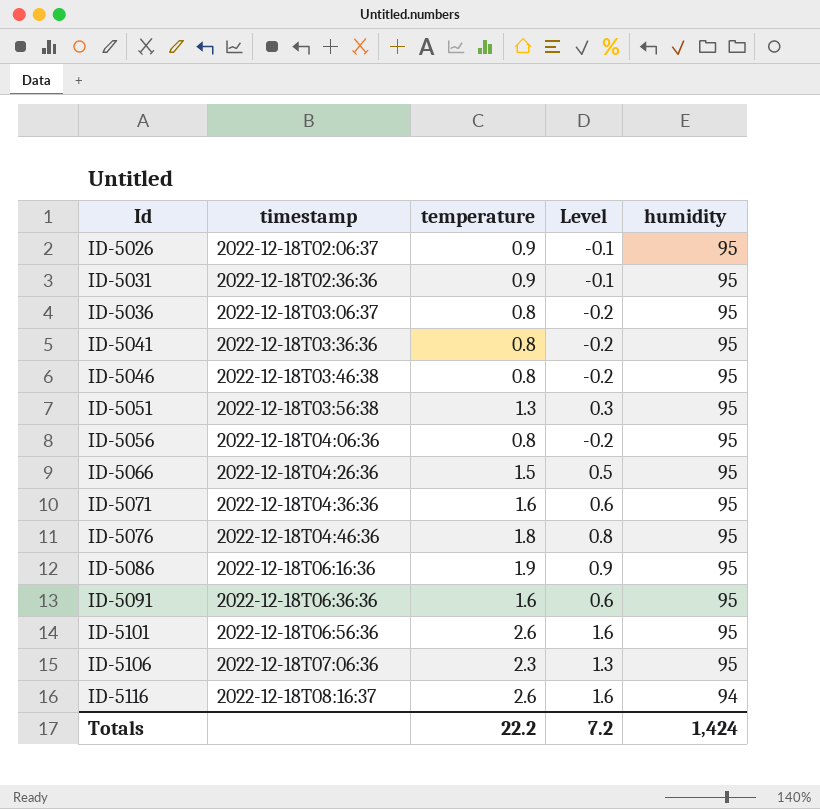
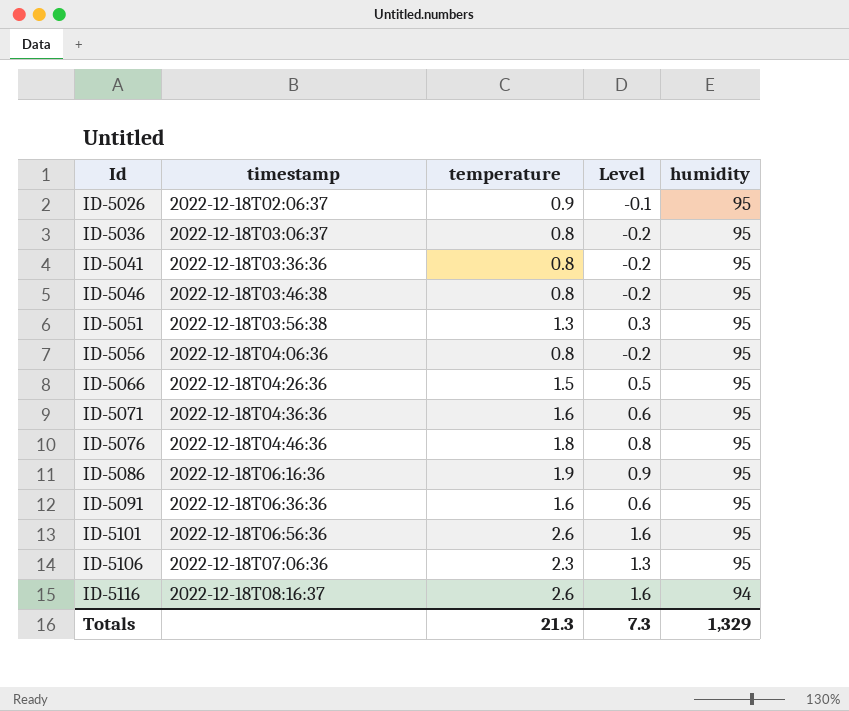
row ID-5031: 2022-12-18T02:36:36 | 0.9 | -0.1 | 95 -> none
Totals | temperature: 22.2 -> 21.3
Totals | Level: 7.2 -> 7.3
Totals | humidity: 1,424 -> 1,329

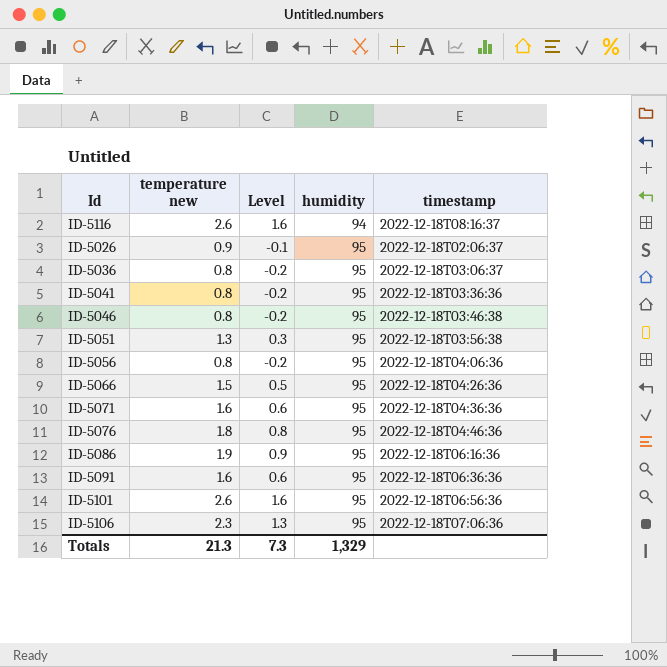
row order: Id ascending -> humidity ascending
column name: temperature -> temperature new
column timestamp | position: 2 -> 5

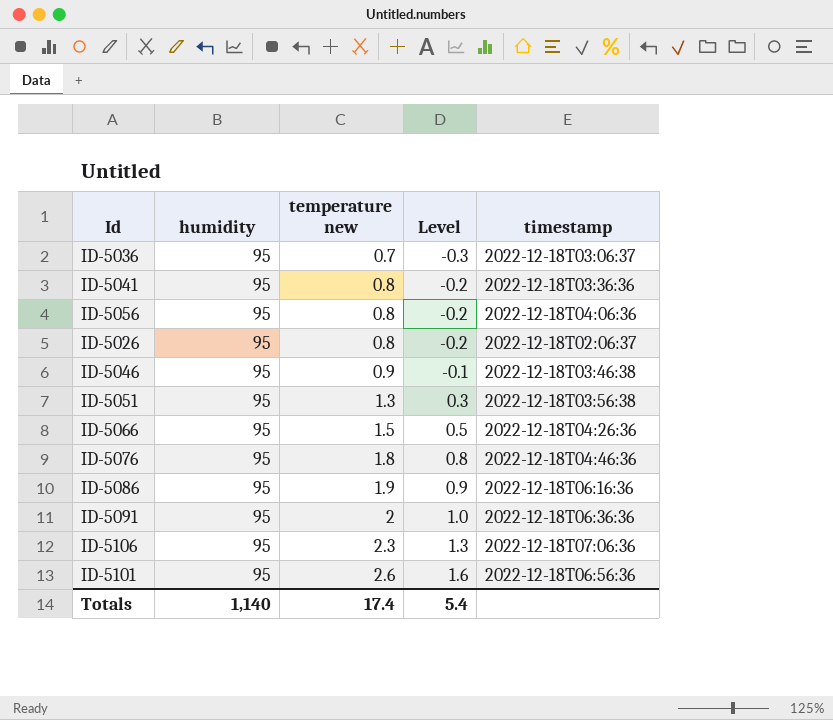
row order: humidity ascending -> temperature new ascending
column humidity | position: 4 -> 2
row ID-5116: 2.6 | 1.6 | 94 | 2022-12-18T08:16:37 -> none
row ID-5071: 1.6 | 0.6 | 95 | 2022-12-18T04:36:36 -> none
ID-5036 | temperature new: 0.8 -> 0.7
ID-5036 | Level: -0.2 -> -0.3
ID-5026 | temperature new: 0.9 -> 0.8
ID-5026 | Level: -0.1 -> -0.2
ID-5046 | temperature new: 0.8 -> 0.9
ID-5046 | Level: -0.2 -> -0.1
ID-5091 | temperature new: 1.6 -> 2
ID-5091 | Level: 0.6 -> 1.0
Totals | humidity: 1,329 -> 1,140
Totals | temperature new: 21.3 -> 17.4
Totals | Level: 7.3 -> 5.4

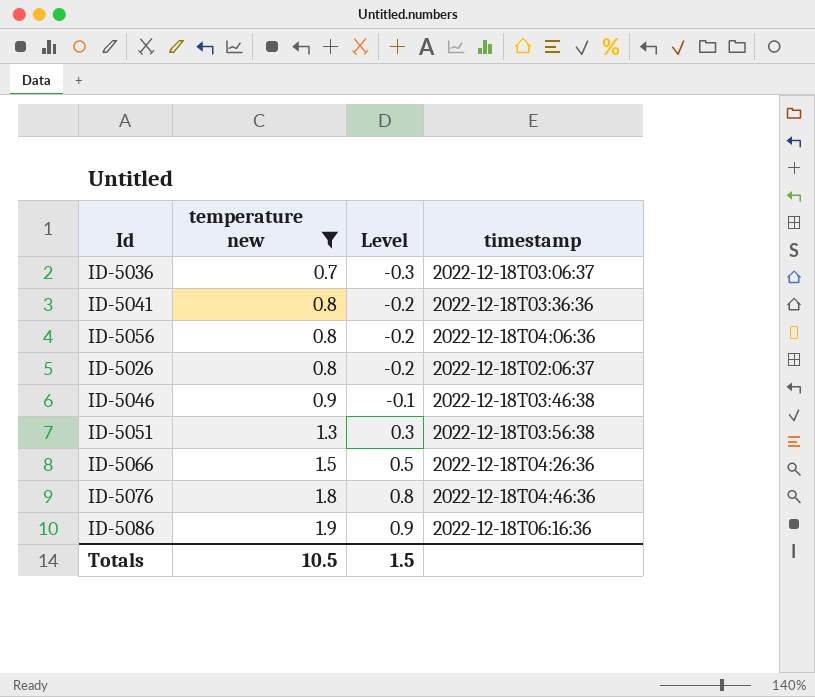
filter: none -> temperature new <= 1.9
column humidity | position: 2 -> none
Totals | temperature new: 17.4 -> 10.5
Totals | Level: 5.4 -> 1.5

